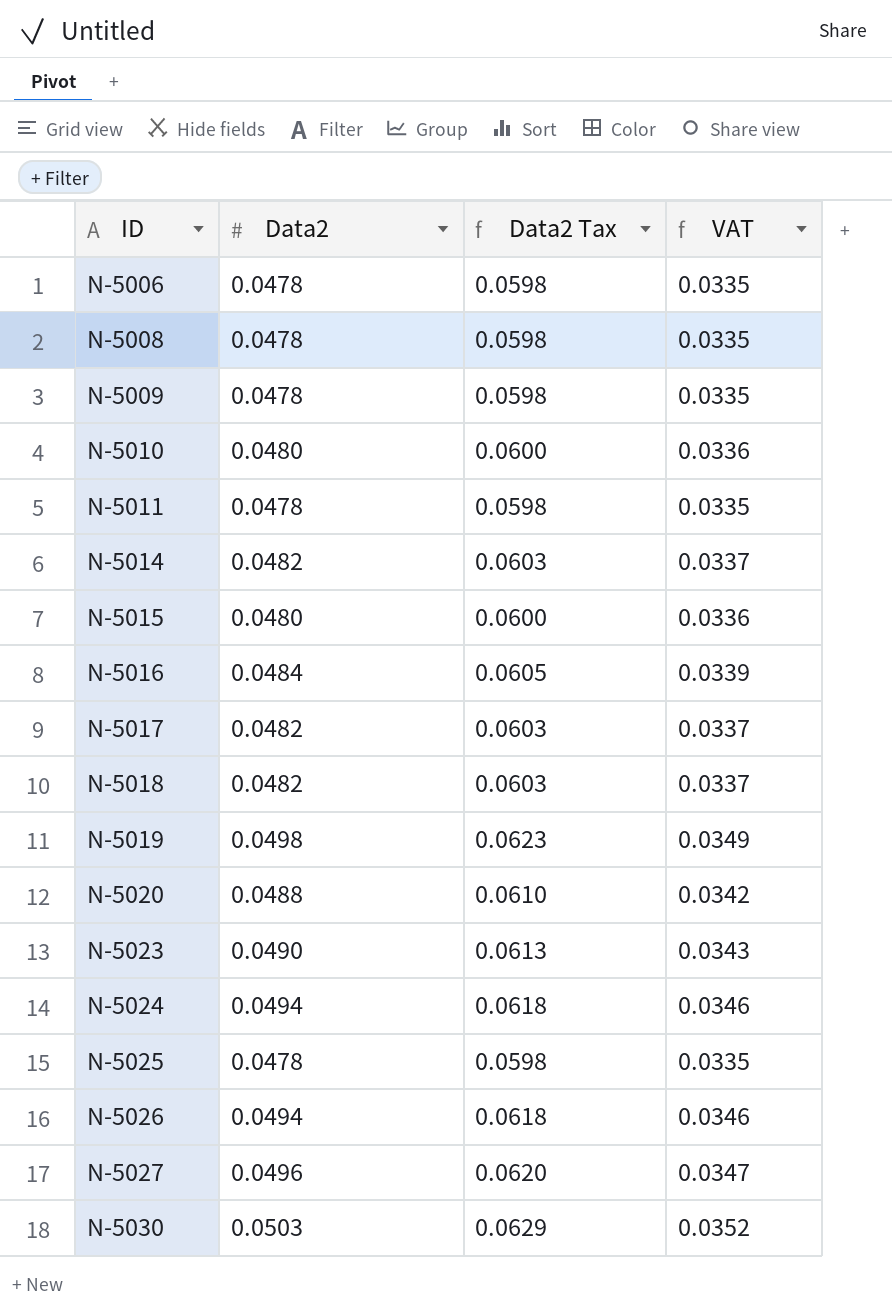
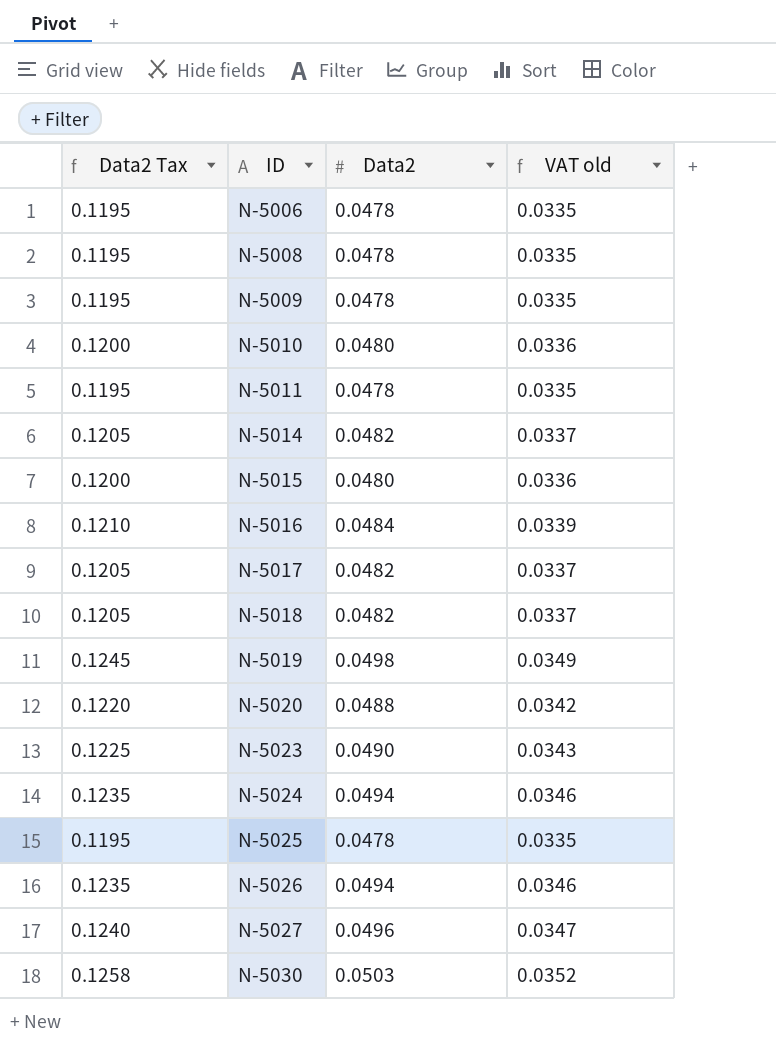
column Data2 Tax | formula: [Data2] * 1.25 -> [Data2] * 2.5
column Data2 Tax | position: 3 -> 1
column name: VAT -> VAT old

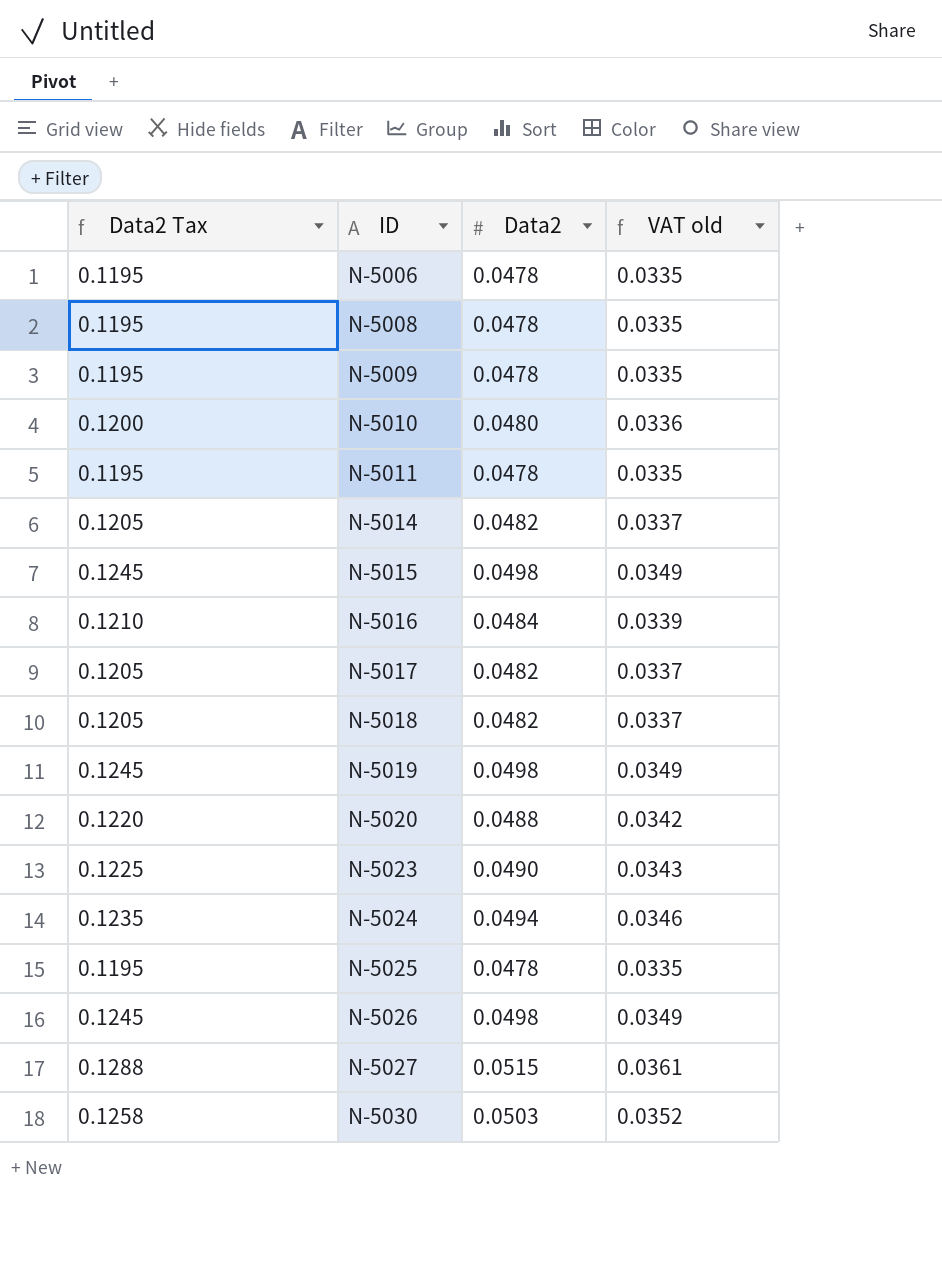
N-5015 | Data2 Tax: 0.1200 -> 0.1245
N-5015 | Data2: 0.0480 -> 0.0498
N-5015 | VAT old: 0.0336 -> 0.0349
N-5026 | Data2 Tax: 0.1235 -> 0.1245
N-5026 | Data2: 0.0494 -> 0.0498
N-5026 | VAT old: 0.0346 -> 0.0349
N-5027 | Data2 Tax: 0.1240 -> 0.1288
N-5027 | Data2: 0.0496 -> 0.0515
N-5027 | VAT old: 0.0347 -> 0.0361

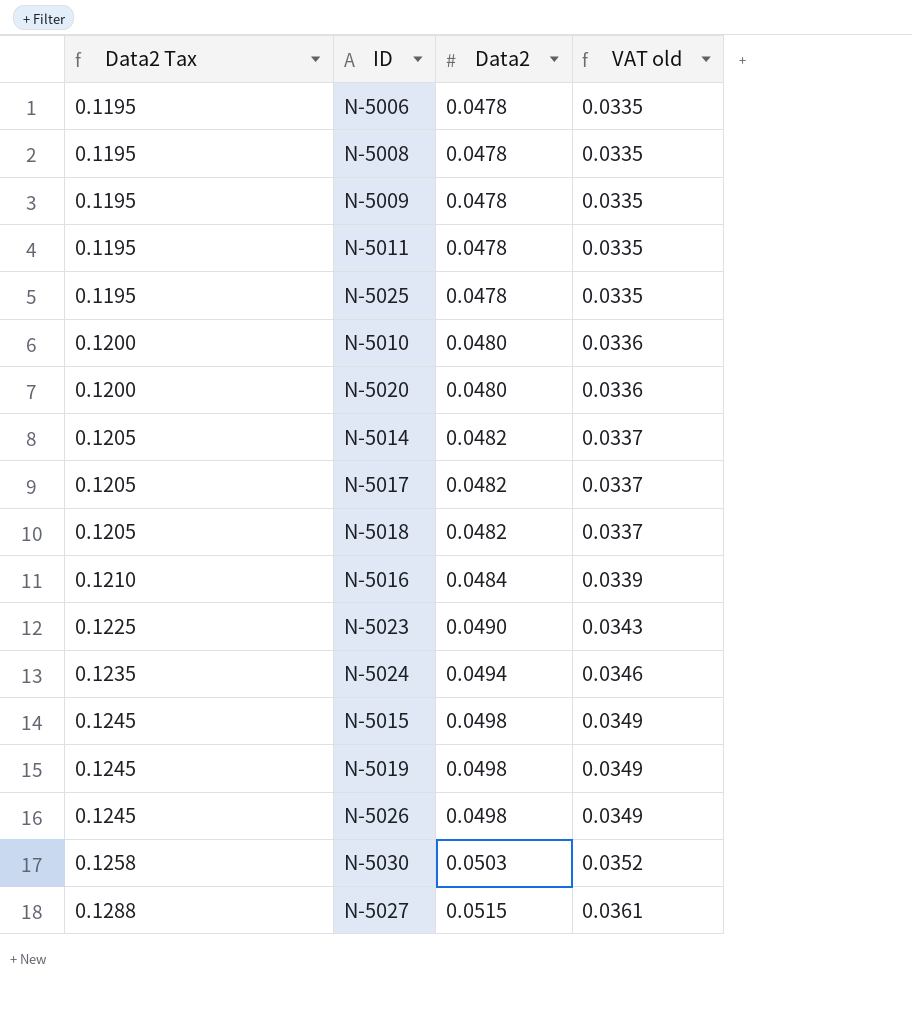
row order: ID ascending -> Data2 Tax ascending
N-5020 | Data2 Tax: 0.1220 -> 0.1200
N-5020 | Data2: 0.0488 -> 0.0480
N-5020 | VAT old: 0.0342 -> 0.0336

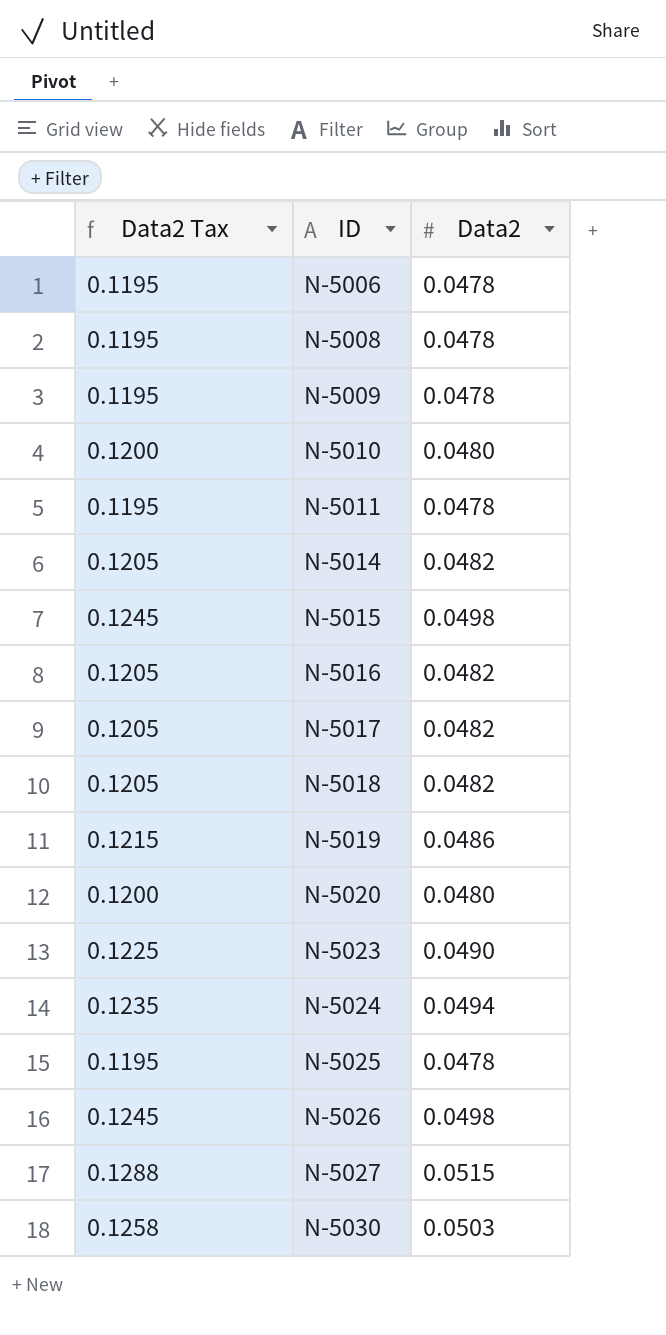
row order: Data2 Tax ascending -> ID ascending
column VAT old | formula: [Data2] * 0.7 -> none
N-5016 | Data2 Tax: 0.1210 -> 0.1205
N-5016 | Data2: 0.0484 -> 0.0482
N-5019 | Data2 Tax: 0.1245 -> 0.1215
N-5019 | Data2: 0.0498 -> 0.0486

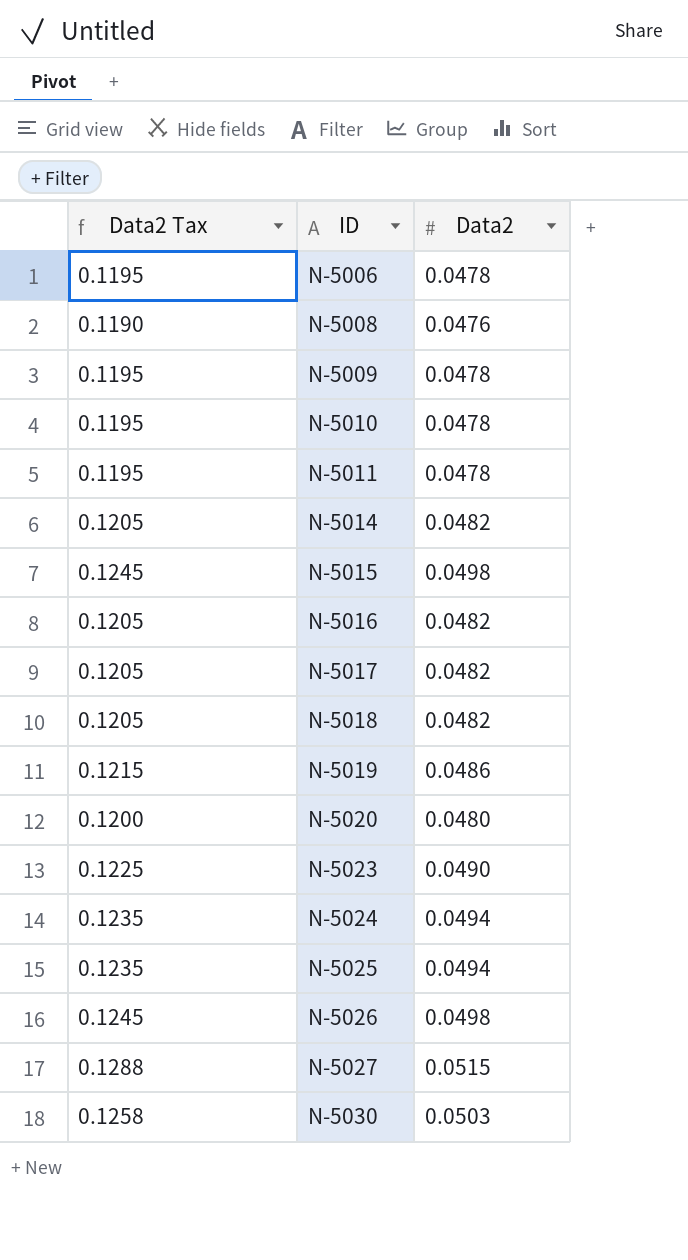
N-5008 | Data2 Tax: 0.1195 -> 0.1190
N-5008 | Data2: 0.0478 -> 0.0476
N-5010 | Data2 Tax: 0.1200 -> 0.1195
N-5010 | Data2: 0.0480 -> 0.0478
N-5025 | Data2 Tax: 0.1195 -> 0.1235
N-5025 | Data2: 0.0478 -> 0.0494

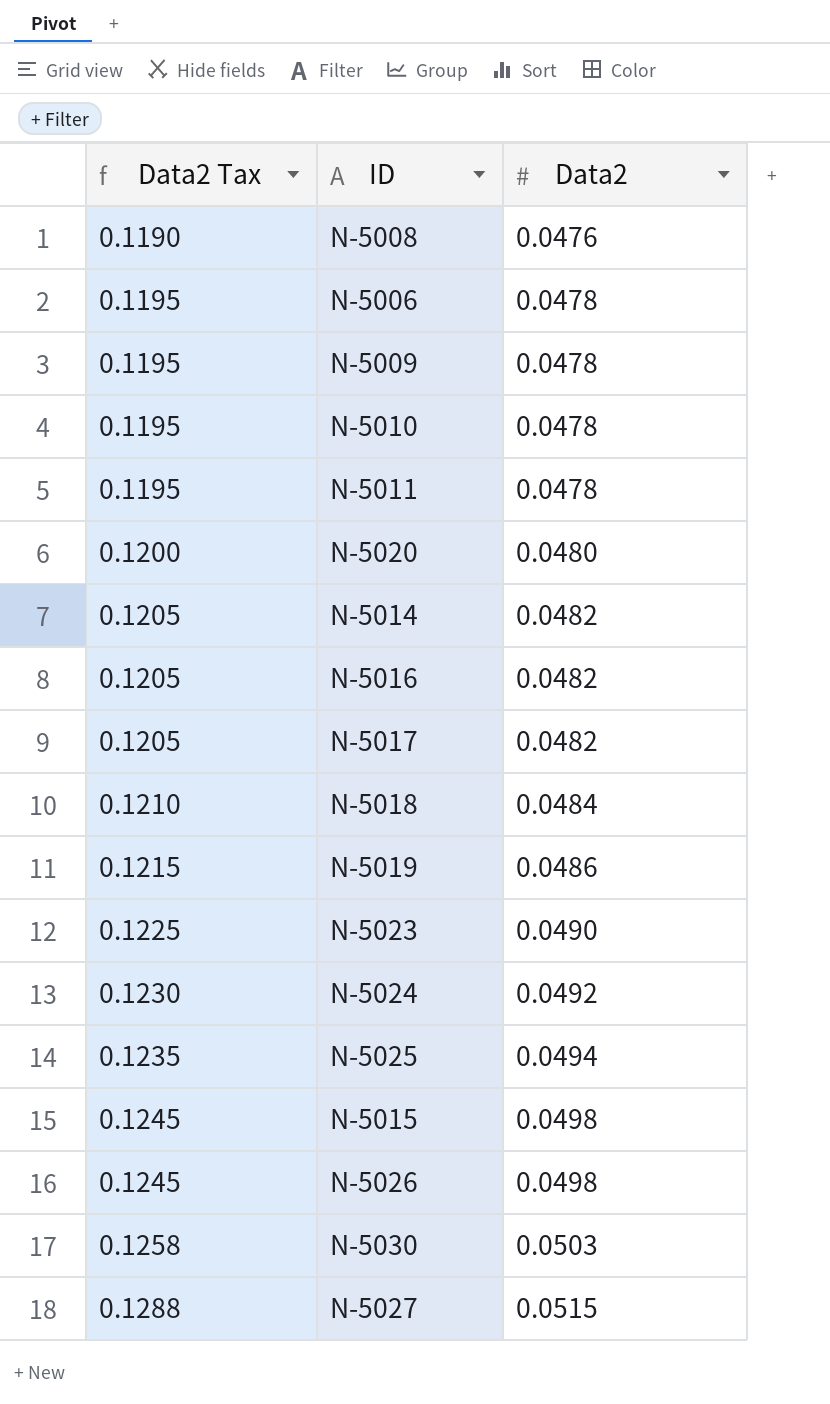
row order: ID ascending -> Data2 Tax ascending
N-5018 | Data2 Tax: 0.1205 -> 0.1210
N-5018 | Data2: 0.0482 -> 0.0484
N-5024 | Data2 Tax: 0.1235 -> 0.1230
N-5024 | Data2: 0.0494 -> 0.0492

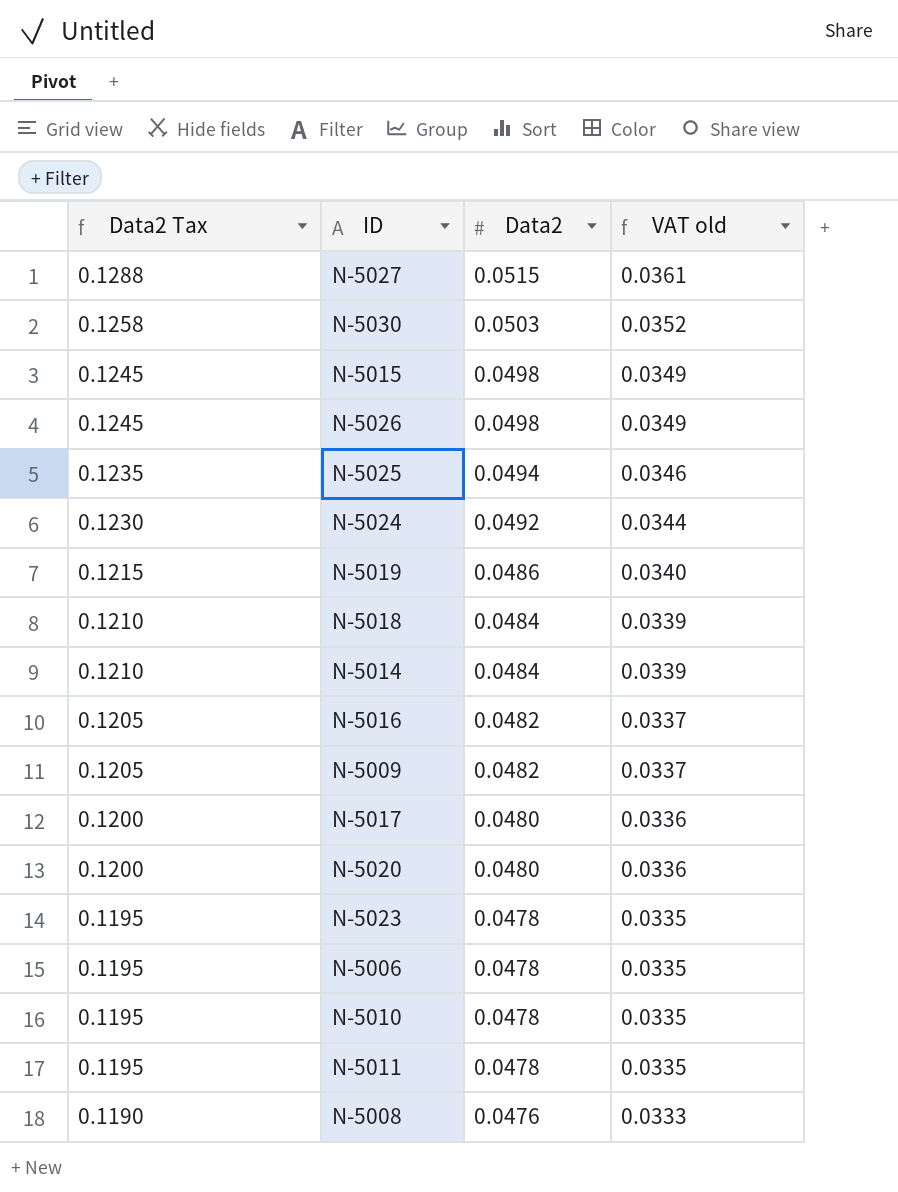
row order: Data2 Tax ascending -> Data2 Tax descending
column VAT old | formula: none -> [Data2] * 0.7
N-5014 | Data2 Tax: 0.1205 -> 0.1210
N-5014 | Data2: 0.0482 -> 0.0484
N-5009 | Data2 Tax: 0.1195 -> 0.1205
N-5009 | Data2: 0.0478 -> 0.0482
N-5017 | Data2 Tax: 0.1205 -> 0.1200
N-5017 | Data2: 0.0482 -> 0.0480
N-5023 | Data2 Tax: 0.1225 -> 0.1195
N-5023 | Data2: 0.0490 -> 0.0478

